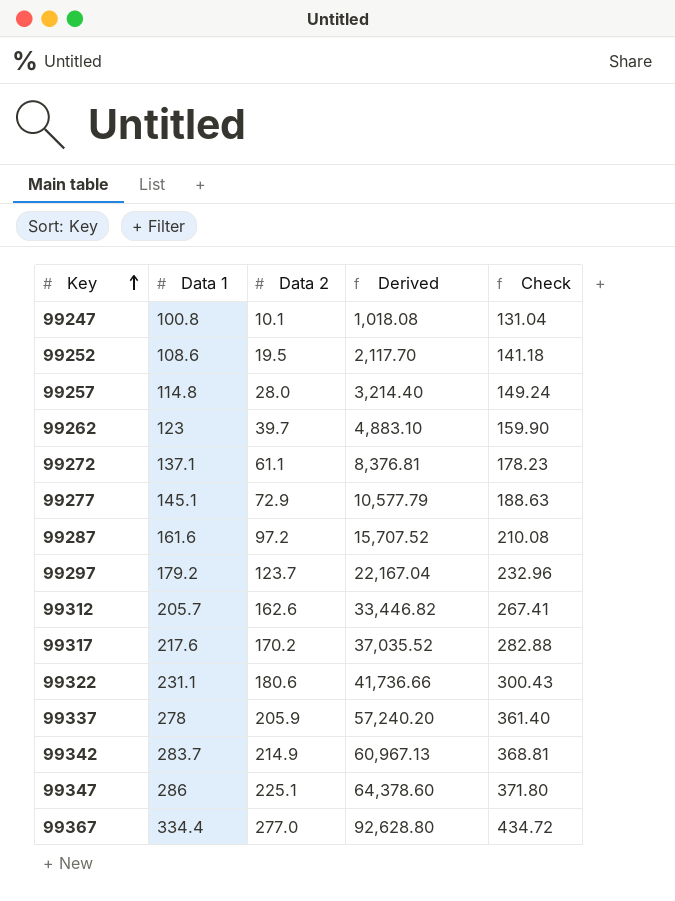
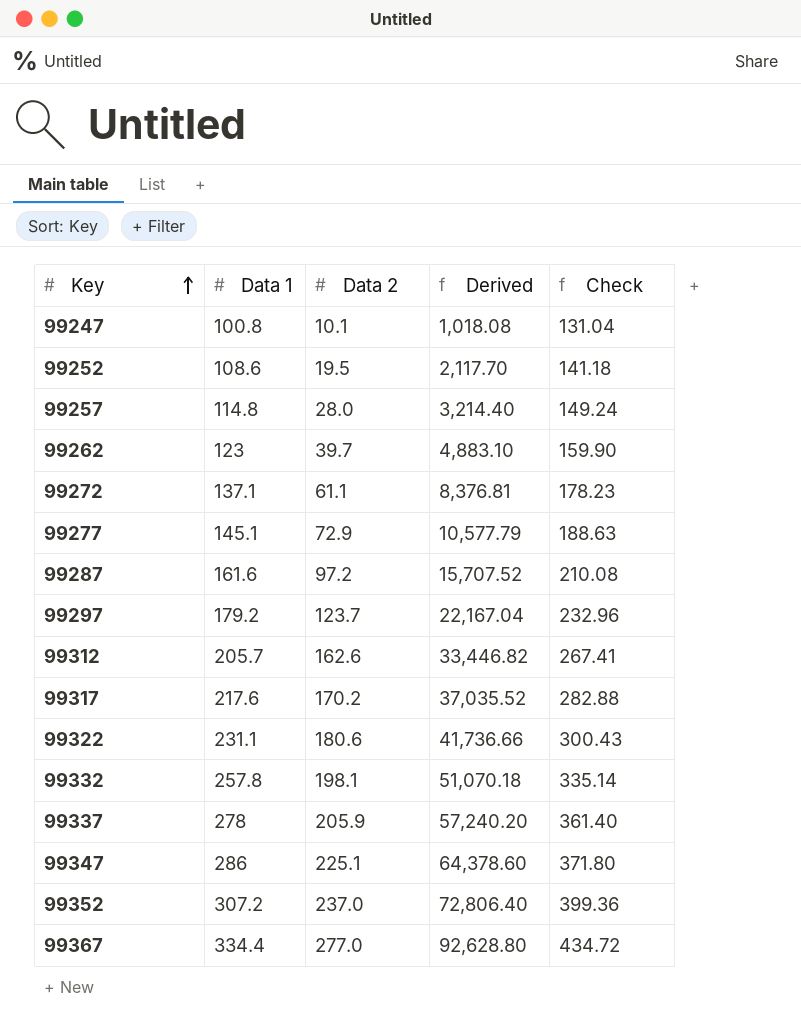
row 99342: 283.7 | 214.9 | 60,967.13 | 368.81 -> none
row 99332: none -> 257.8 | 198.1 | 51,070.18 | 335.14
row 99352: none -> 307.2 | 237.0 | 72,806.40 | 399.36

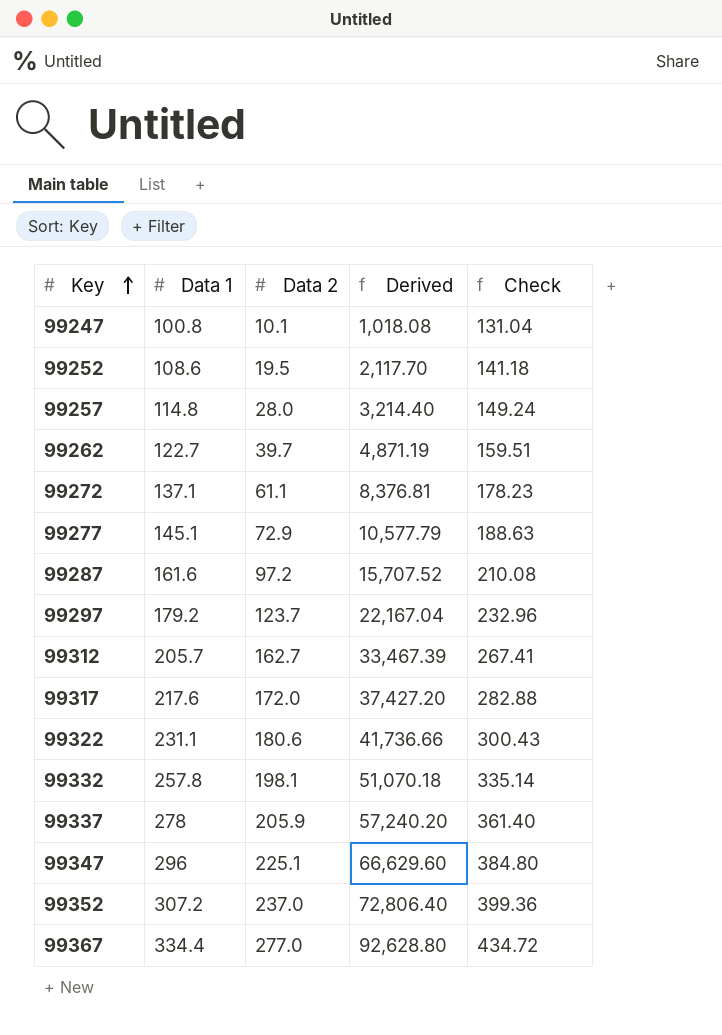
99262 | Data 1: 123 -> 122.7
99262 | Derived: 4,883.10 -> 4,871.19
99262 | Check: 159.90 -> 159.51
99312 | Data 2: 162.6 -> 162.7
99312 | Derived: 33,446.82 -> 33,467.39
99317 | Data 2: 170.2 -> 172.0
99317 | Derived: 37,035.52 -> 37,427.20
99347 | Data 1: 286 -> 296
99347 | Derived: 64,378.60 -> 66,629.60
99347 | Check: 371.80 -> 384.80

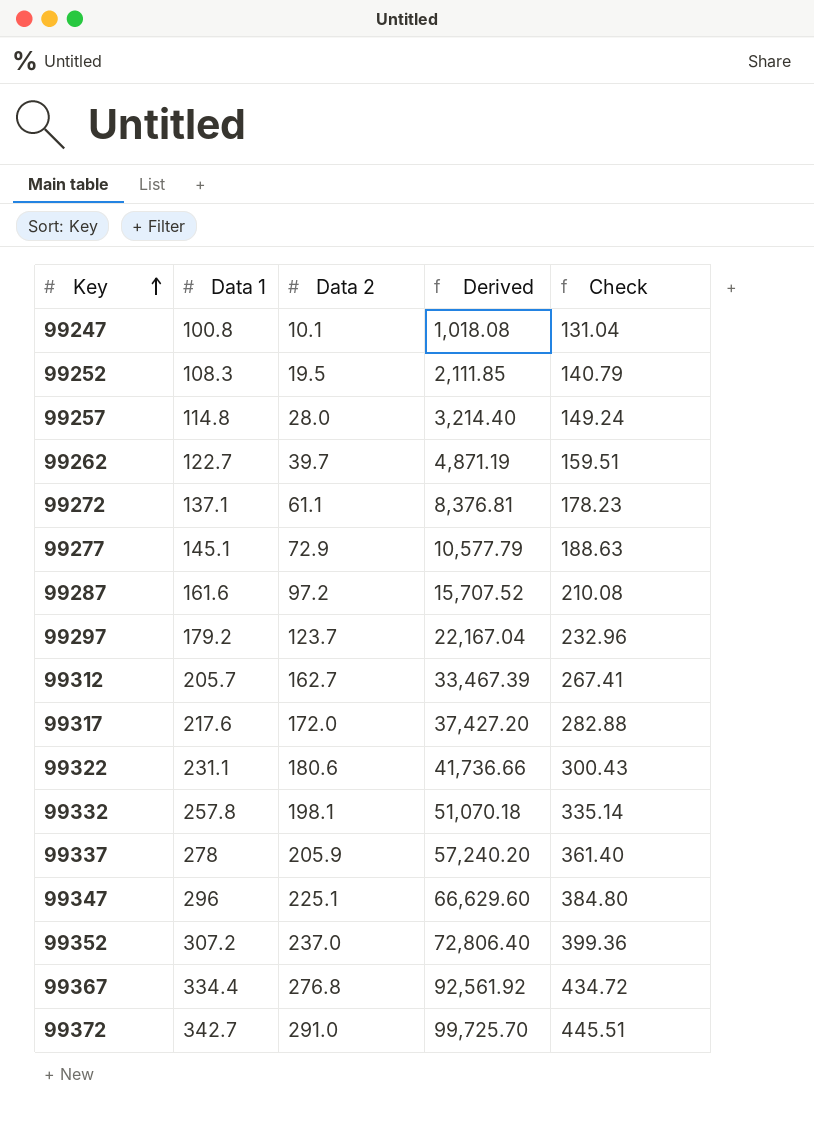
99252 | Data 1: 108.6 -> 108.3
99252 | Derived: 2,117.70 -> 2,111.85
99252 | Check: 141.18 -> 140.79
99367 | Data 2: 277.0 -> 276.8
99367 | Derived: 92,628.80 -> 92,561.92
row 99372: none -> 342.7 | 291.0 | 99,725.70 | 445.51

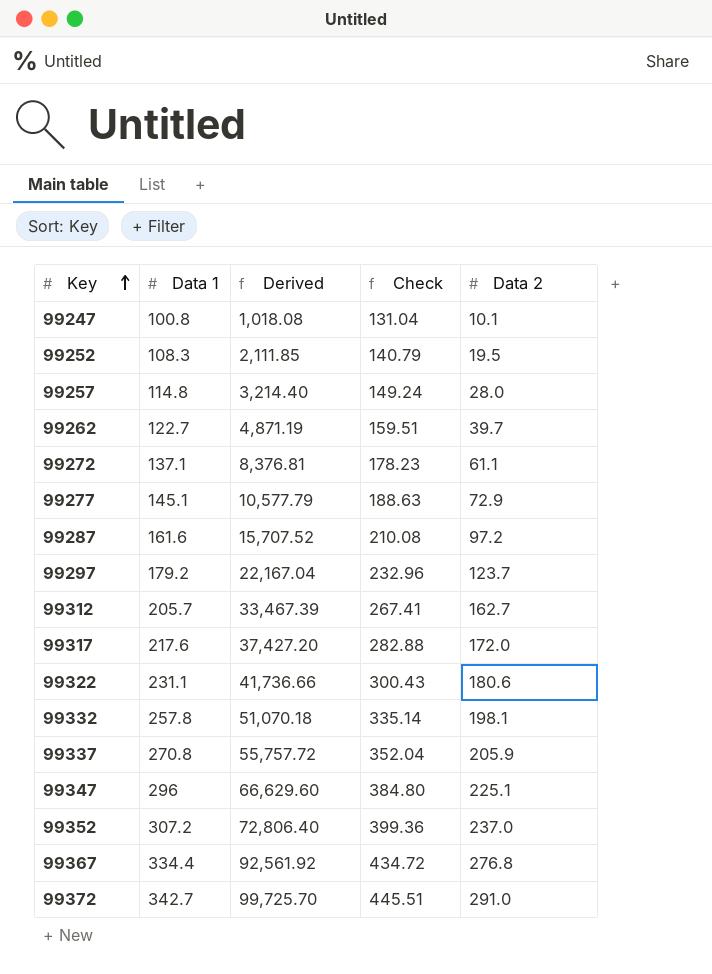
column Data 2 | position: 3 -> 5
99337 | Data 1: 278 -> 270.8
99337 | Derived: 57,240.20 -> 55,757.72
99337 | Check: 361.40 -> 352.04

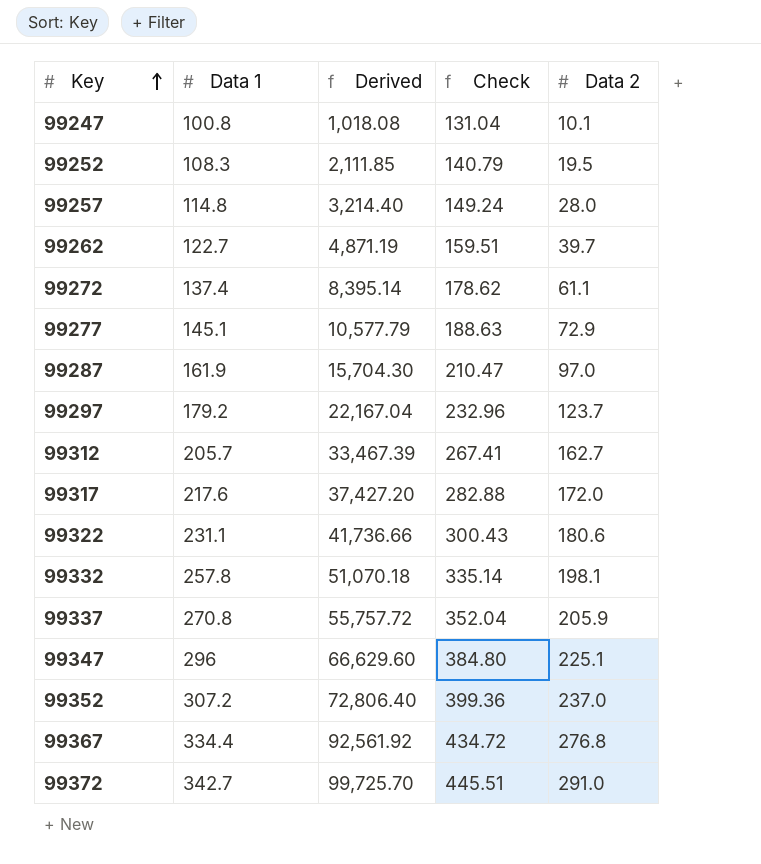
99272 | Data 1: 137.1 -> 137.4
99272 | Derived: 8,376.81 -> 8,395.14
99272 | Check: 178.23 -> 178.62
99287 | Data 1: 161.6 -> 161.9
99287 | Derived: 15,707.52 -> 15,704.30
99287 | Check: 210.08 -> 210.47
99287 | Data 2: 97.2 -> 97.0

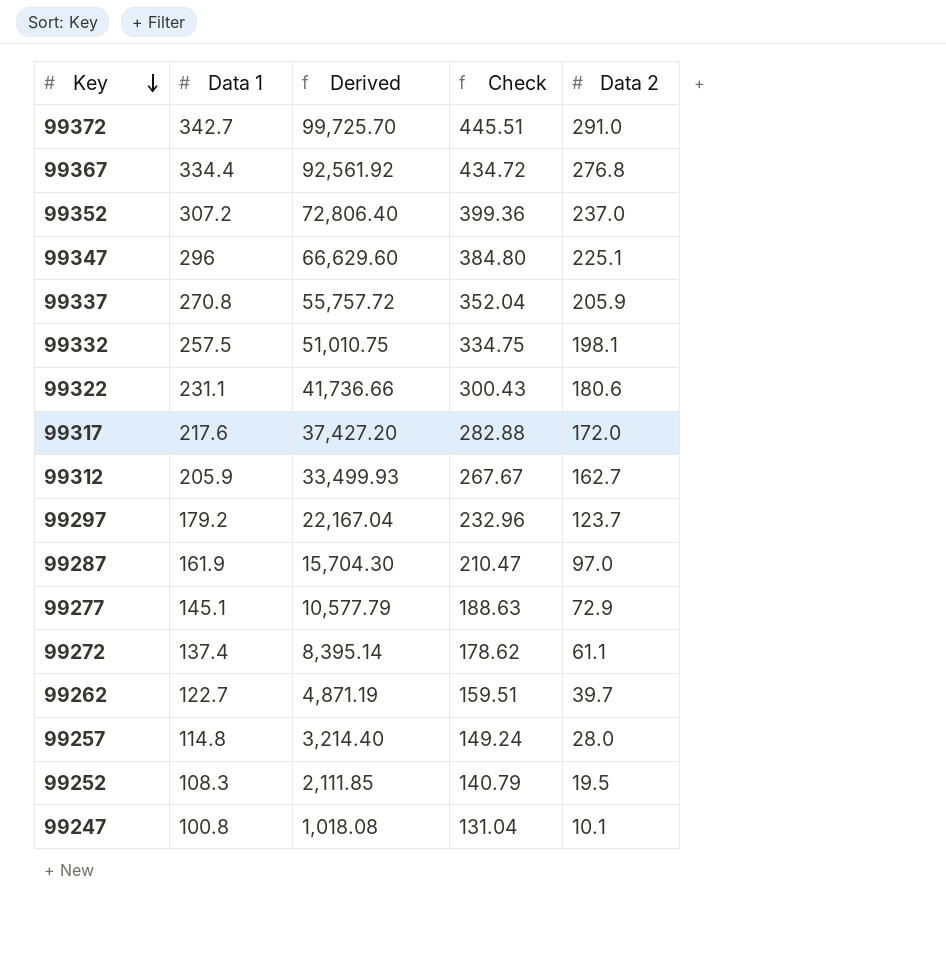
row order: Key ascending -> Key descending
99332 | Data 1: 257.8 -> 257.5
99332 | Derived: 51,070.18 -> 51,010.75
99332 | Check: 335.14 -> 334.75
99312 | Data 1: 205.7 -> 205.9
99312 | Derived: 33,467.39 -> 33,499.93
99312 | Check: 267.41 -> 267.67

